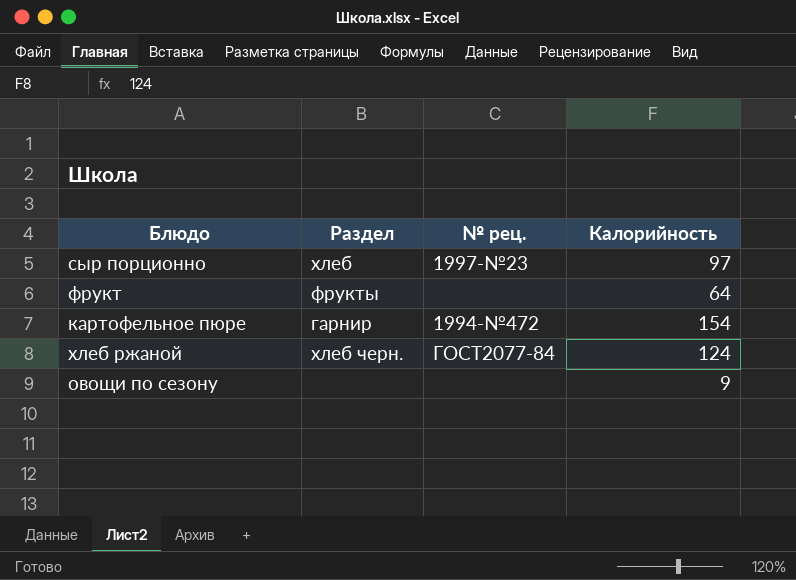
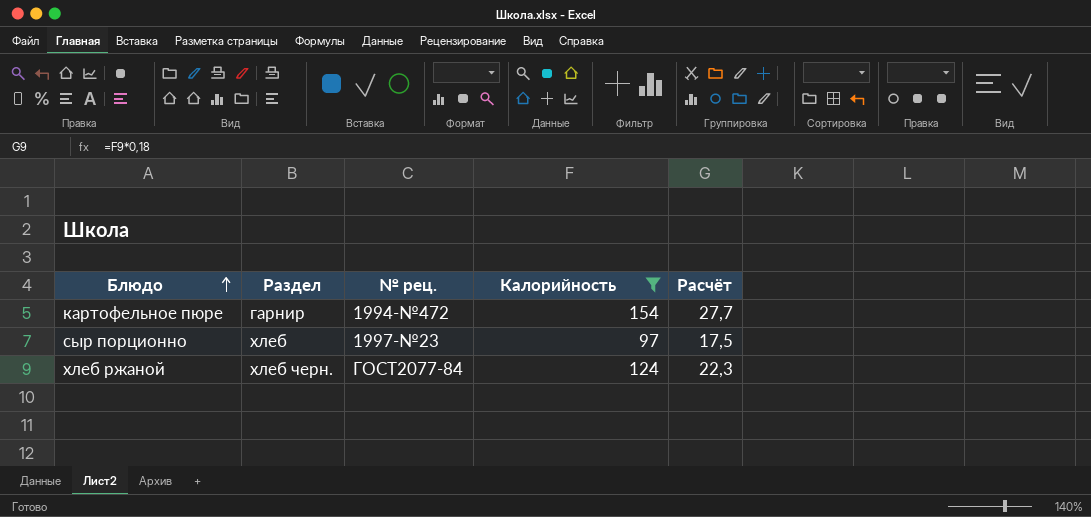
filter: none -> Калорийность >= 97
row order: none -> Блюдо ascending
column Расчёт | formula: none -> [Калорийность] * 0,18

